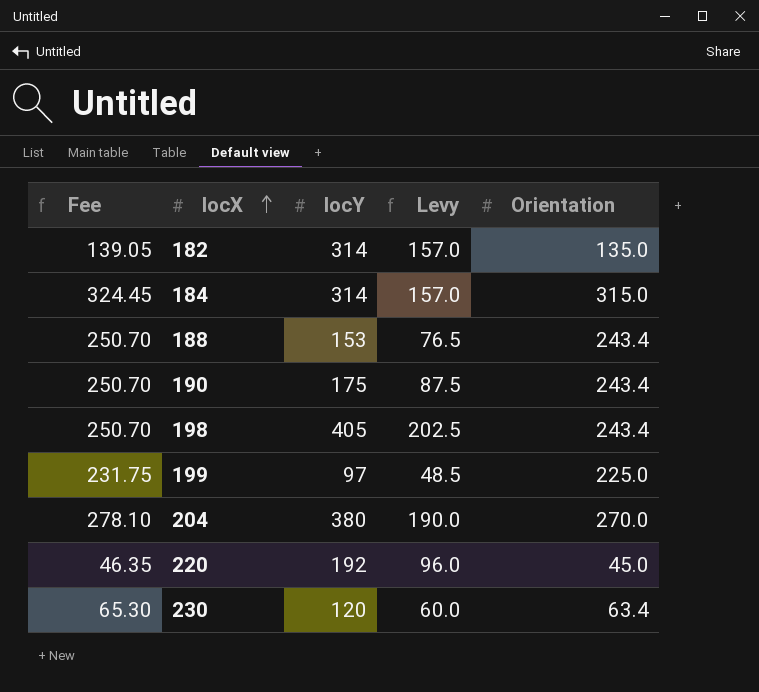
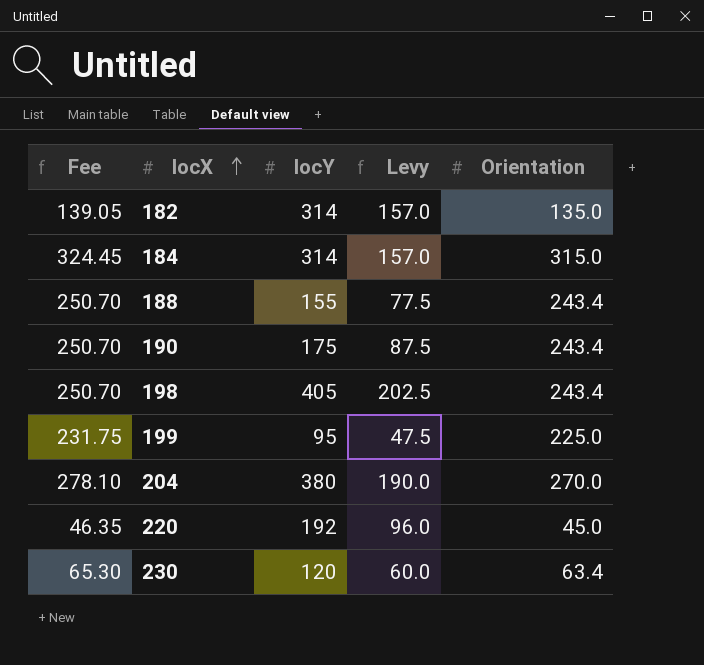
188 | locY: 153 -> 155
188 | Levy: 76.5 -> 77.5
199 | locY: 97 -> 95
199 | Levy: 48.5 -> 47.5

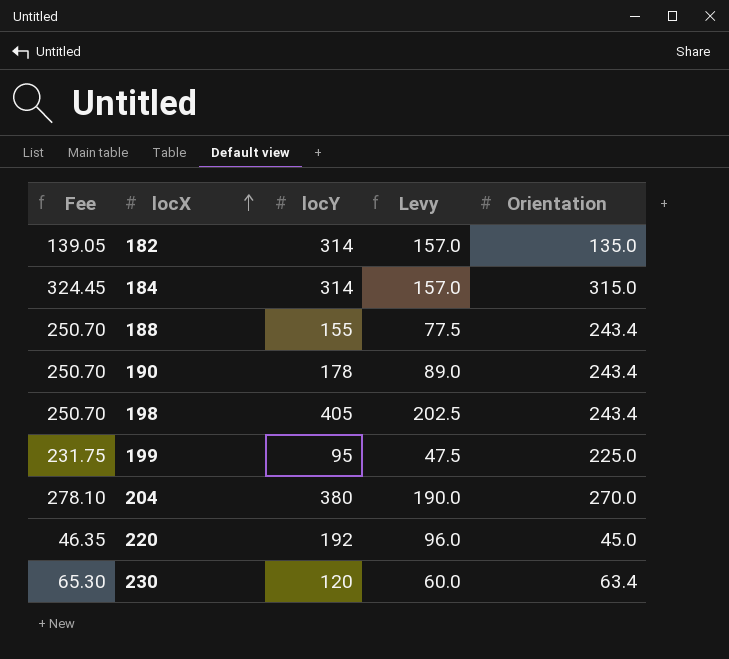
190 | locY: 175 -> 178
190 | Levy: 87.5 -> 89.0

